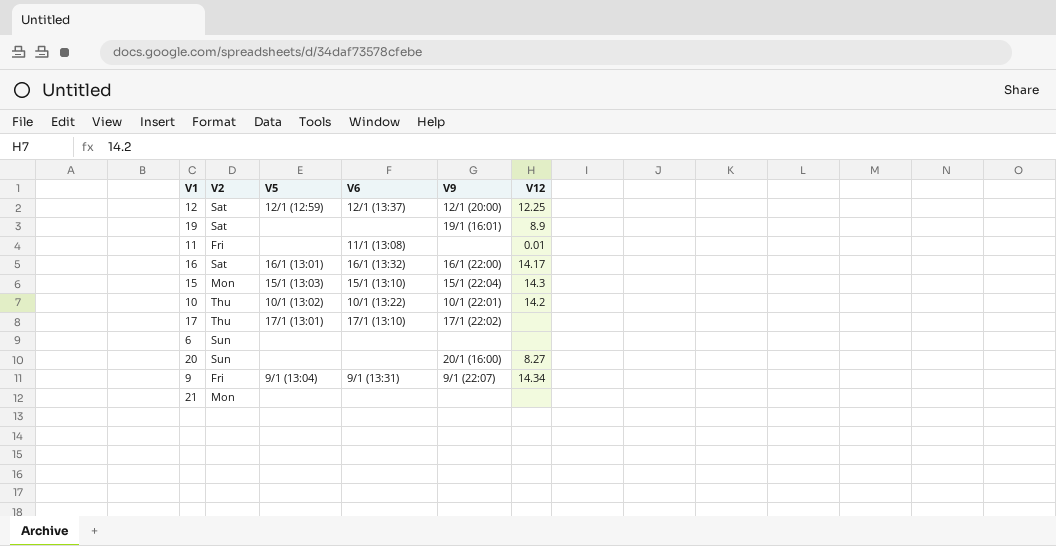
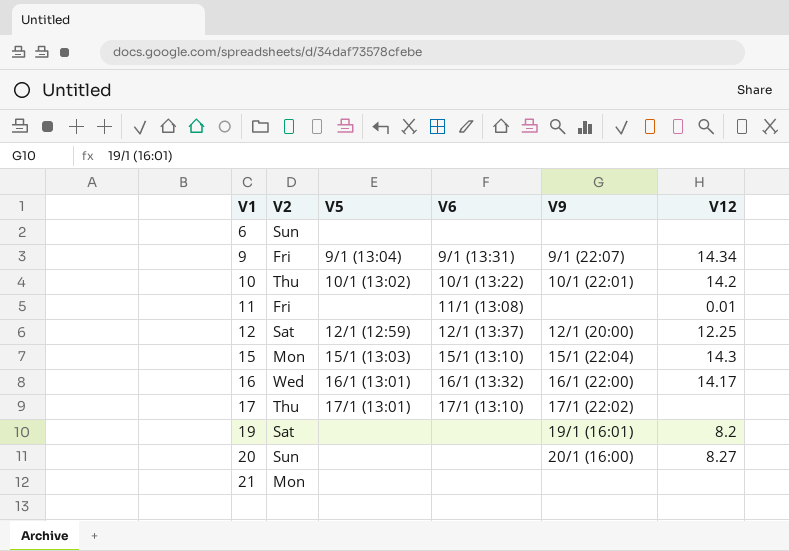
row order: none -> V1 ascending
16 | V2: Sat -> Wed
19 | V12: 8.9 -> 8.2

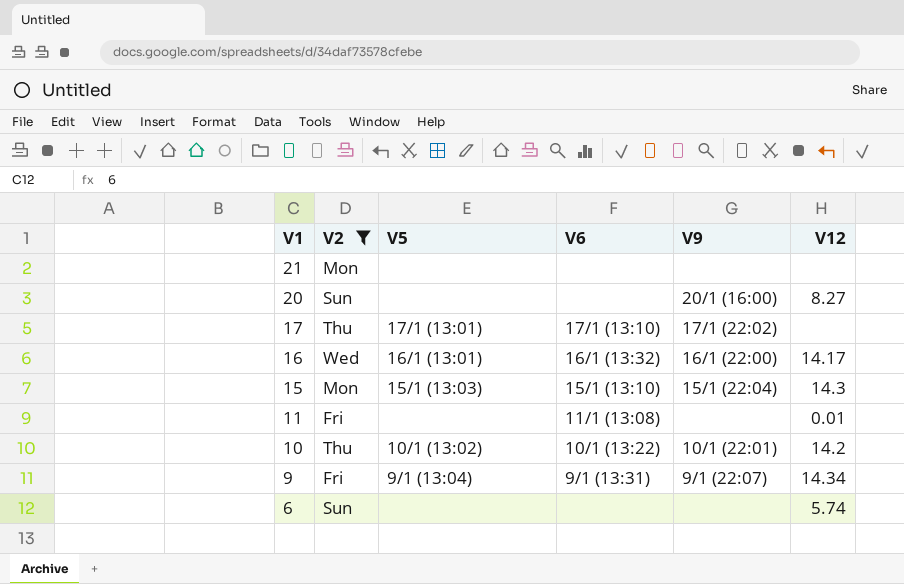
filter: none -> V2 != Sat
row order: V1 ascending -> V1 descending
6 | V12: none -> 5.74

